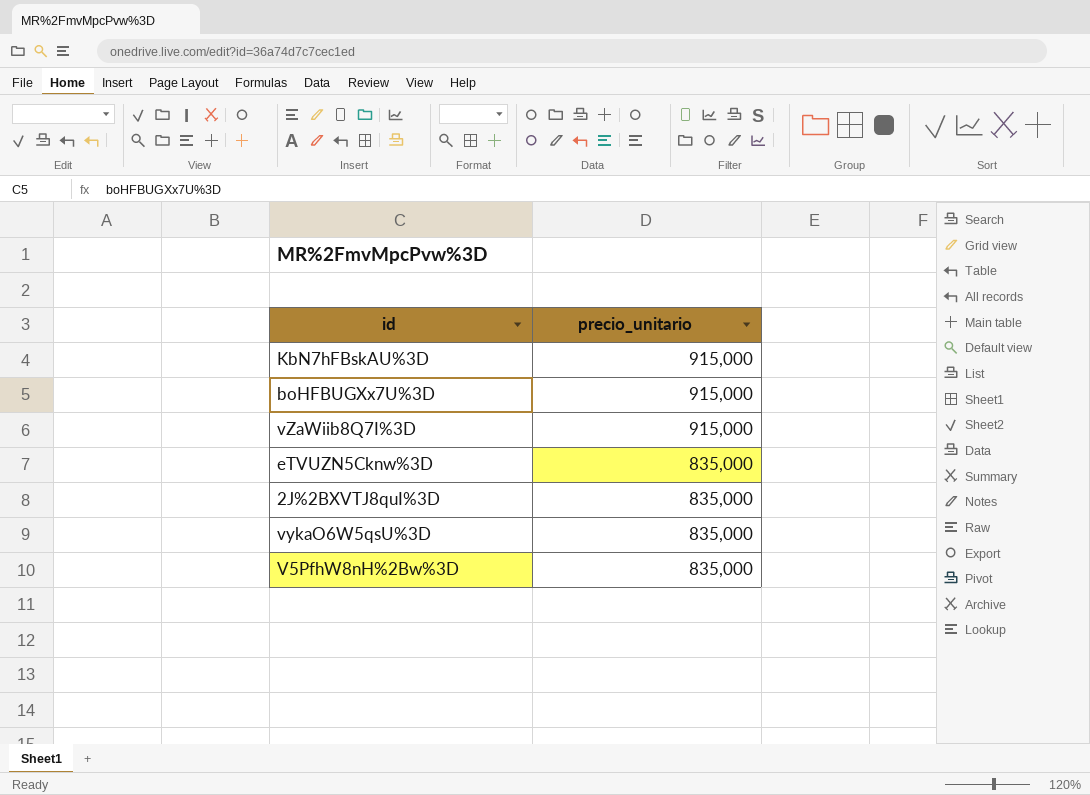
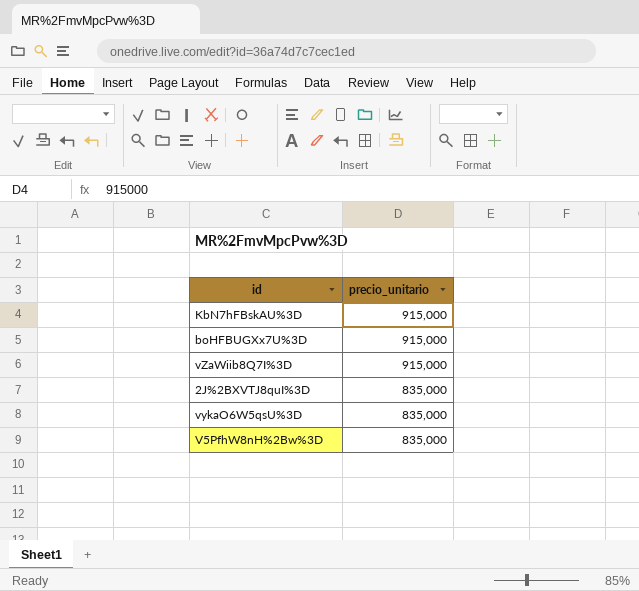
row eTVUZN5Cknw%3D: 835,000 -> none

